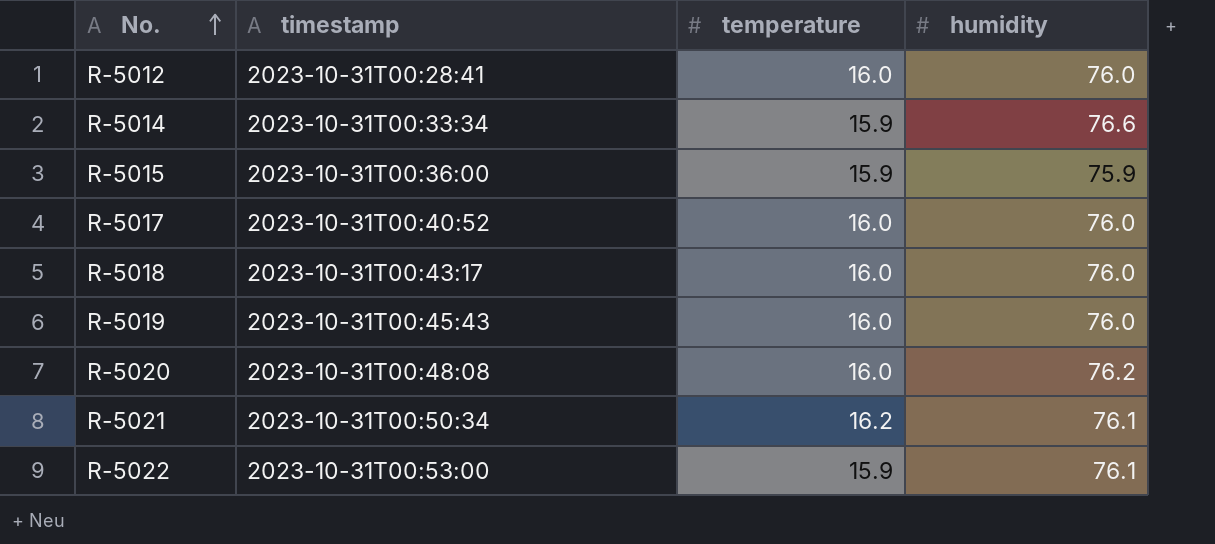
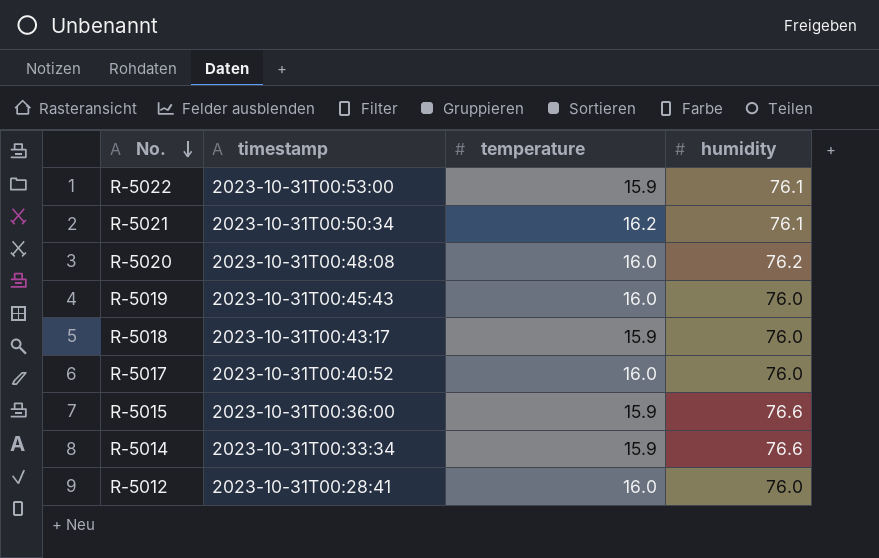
row order: No. ascending -> No. descending
R-5018 | temperature: 16.0 -> 15.9
R-5015 | humidity: 75.9 -> 76.6

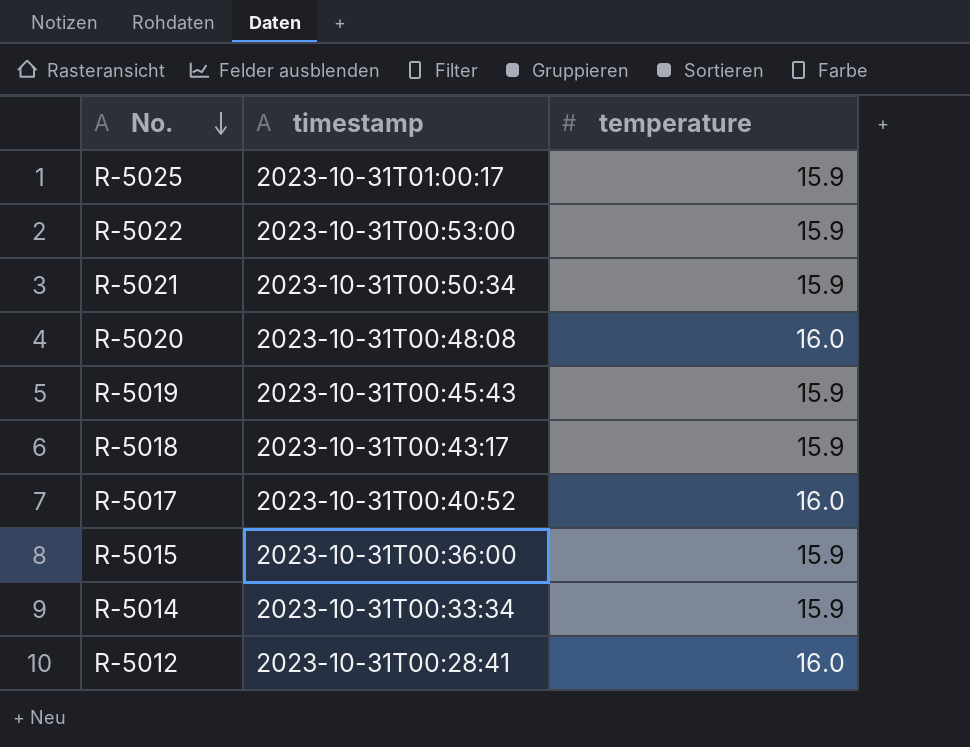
column humidity | position: 4 -> none
row R-5025: none -> 2023-10-31T01:00:17 | 15.9
R-5021 | temperature: 16.2 -> 15.9
R-5019 | temperature: 16.0 -> 15.9

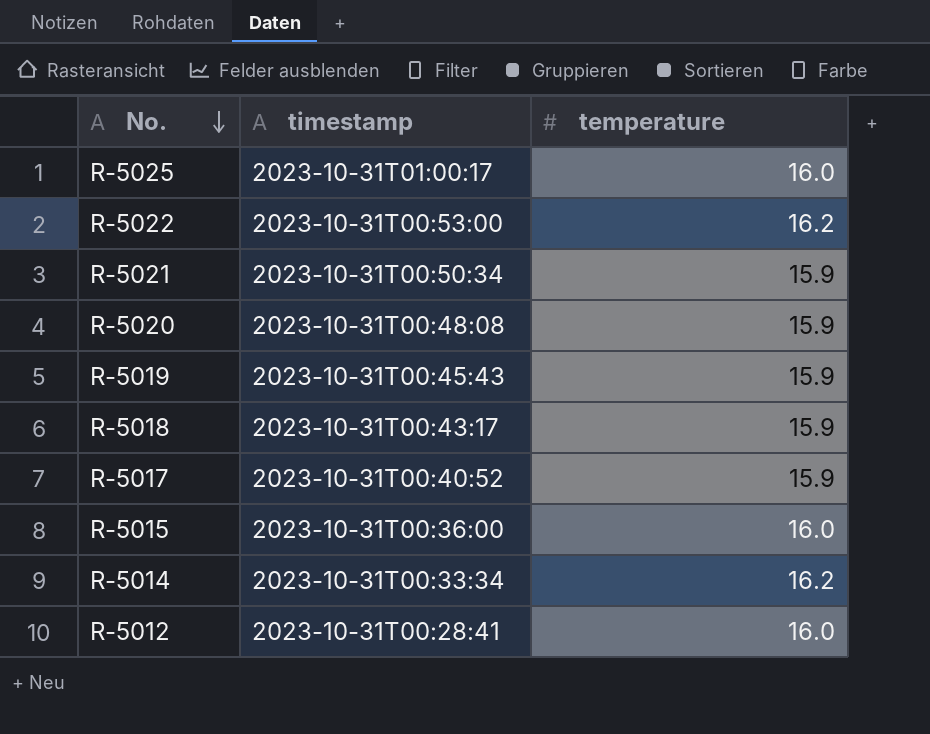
R-5025 | temperature: 15.9 -> 16.0
R-5022 | temperature: 15.9 -> 16.2
R-5020 | temperature: 16.0 -> 15.9
R-5017 | temperature: 16.0 -> 15.9
R-5015 | temperature: 15.9 -> 16.0
R-5014 | temperature: 15.9 -> 16.2

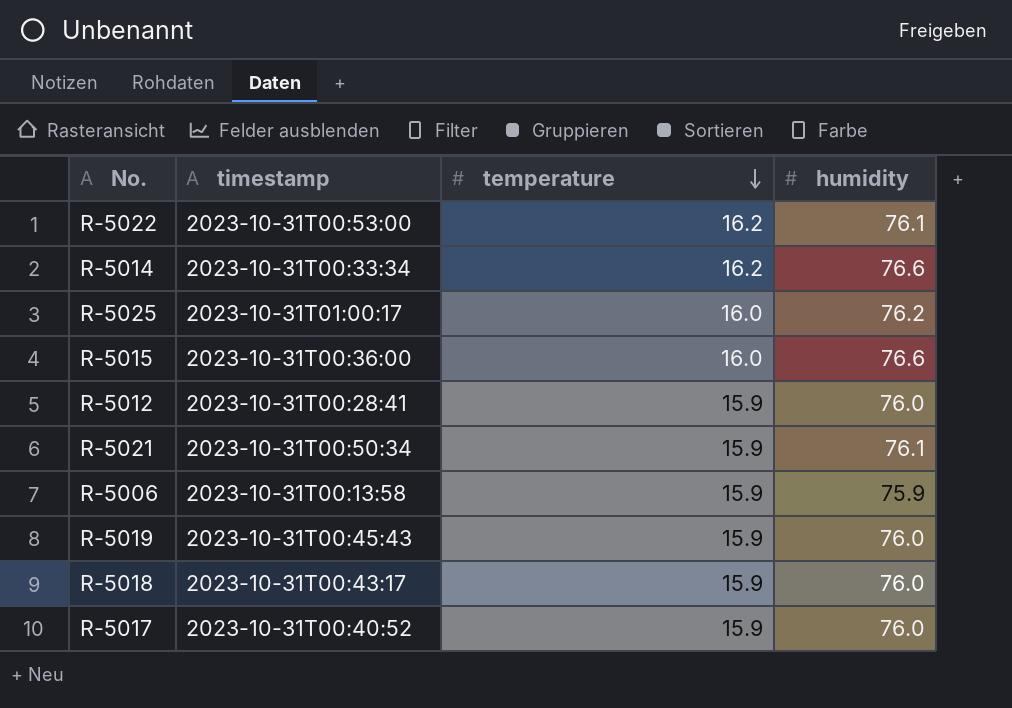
row order: No. descending -> temperature descending
column humidity | position: none -> 4
row R-5020: 2023-10-31T00:48:08 | 15.9 -> none
R-5012 | temperature: 16.0 -> 15.9
row R-5006: none -> 2023-10-31T00:13:58 | 15.9 | 75.9

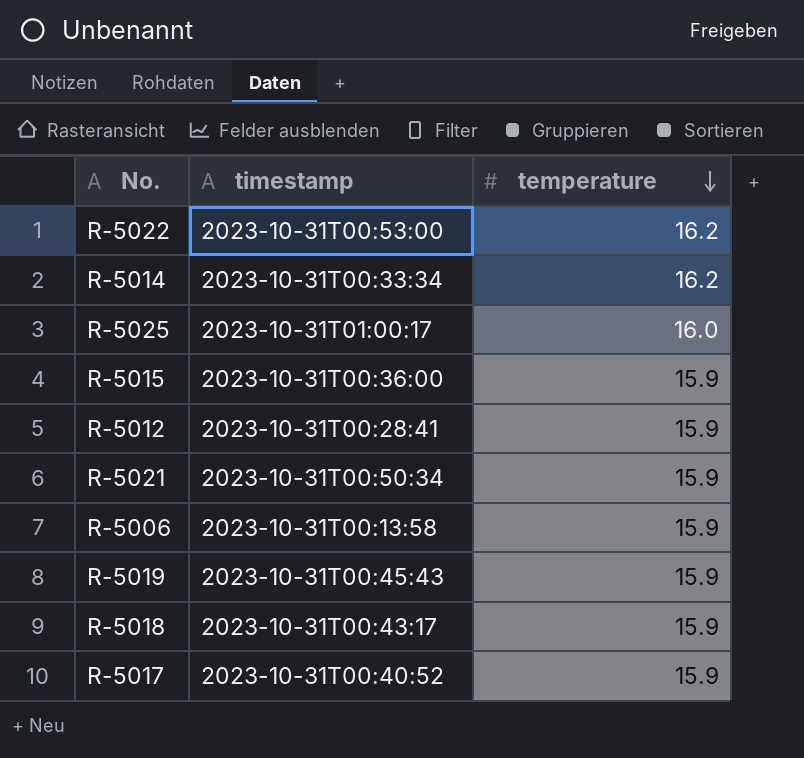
column humidity | position: 4 -> none
R-5015 | temperature: 16.0 -> 15.9

